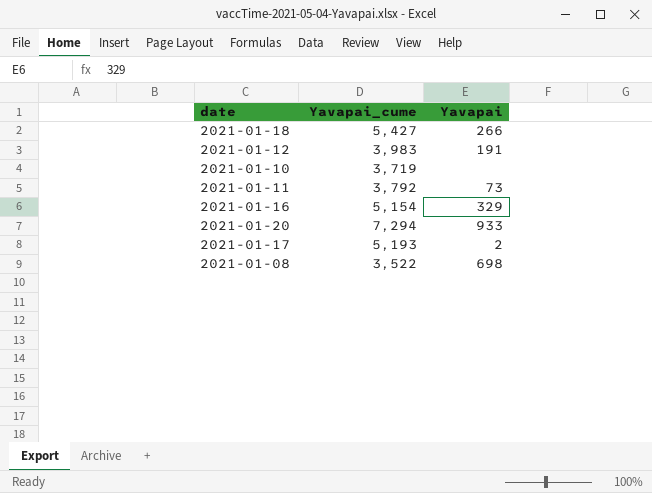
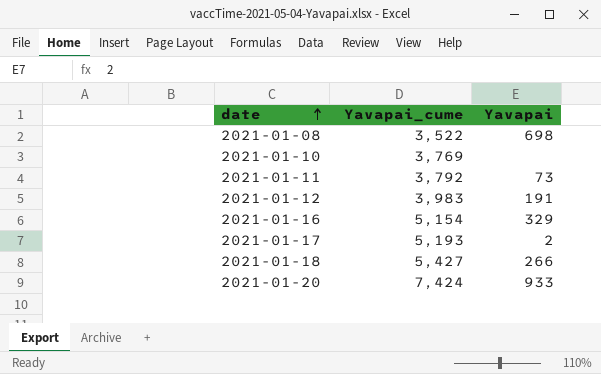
row order: none -> date ascending
2021-01-10 | Yavapai_cume: 3,719 -> 3,769
2021-01-20 | Yavapai_cume: 7,294 -> 7,424

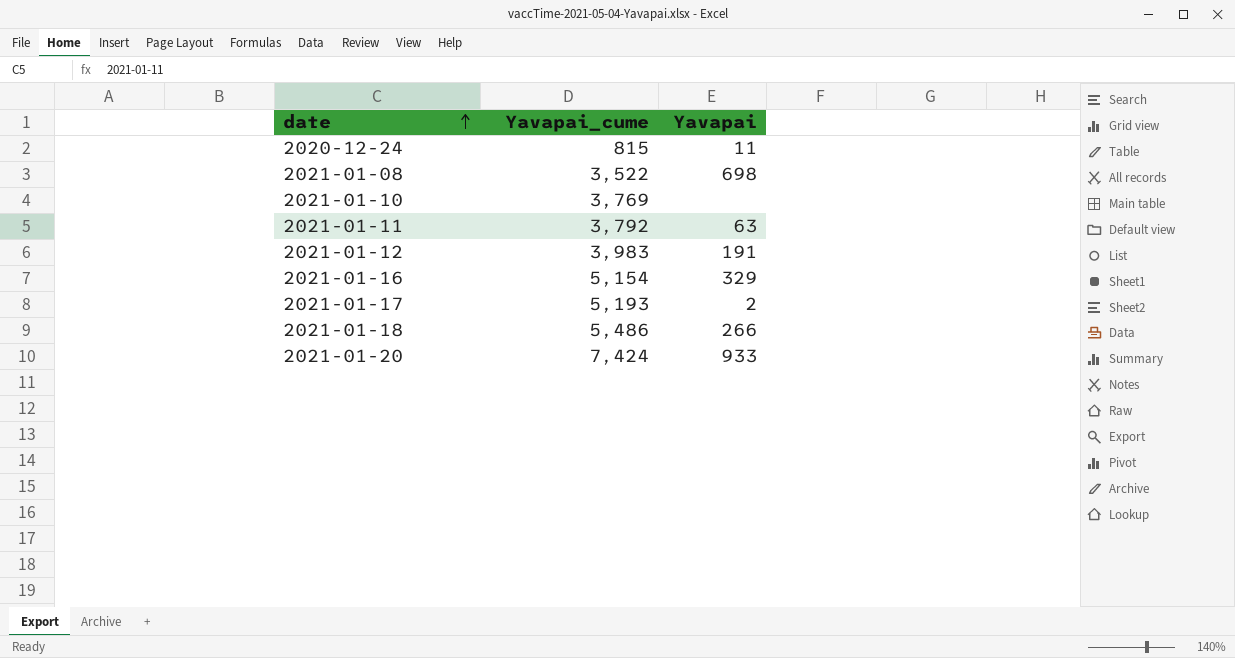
row 2020-12-24: none -> 815 | 11
2021-01-11 | Yavapai: 73 -> 63
2021-01-18 | Yavapai_cume: 5,427 -> 5,486

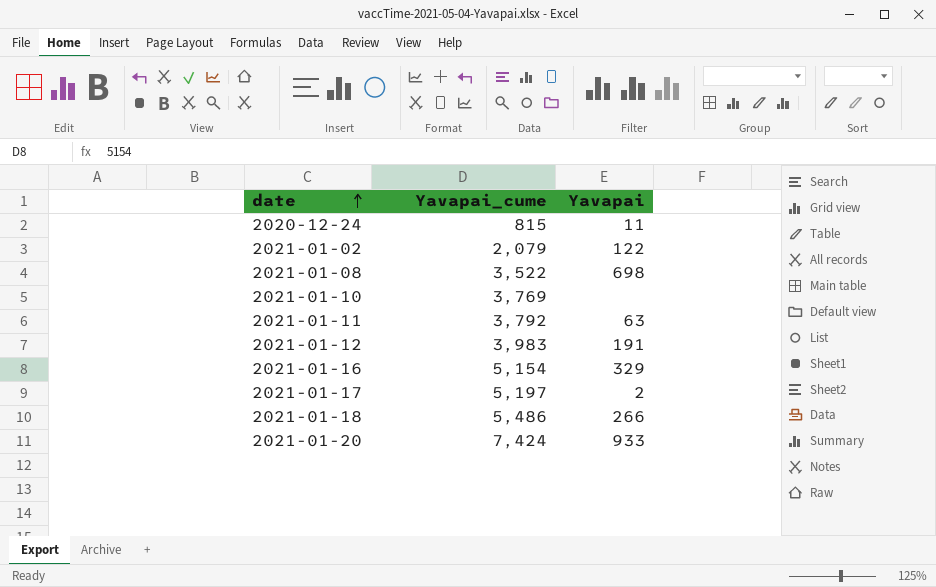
row 2021-01-02: none -> 2,079 | 122
2021-01-17 | Yavapai_cume: 5,193 -> 5,197

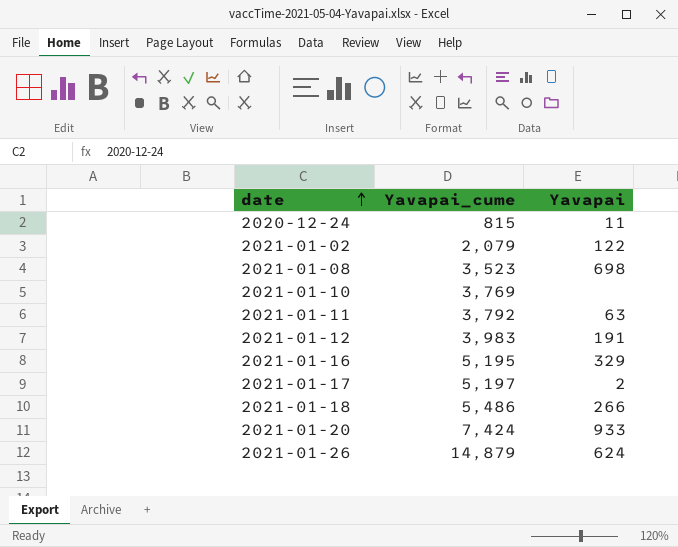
2021-01-08 | Yavapai_cume: 3,522 -> 3,523
2021-01-16 | Yavapai_cume: 5,154 -> 5,195
row 2021-01-26: none -> 14,879 | 624

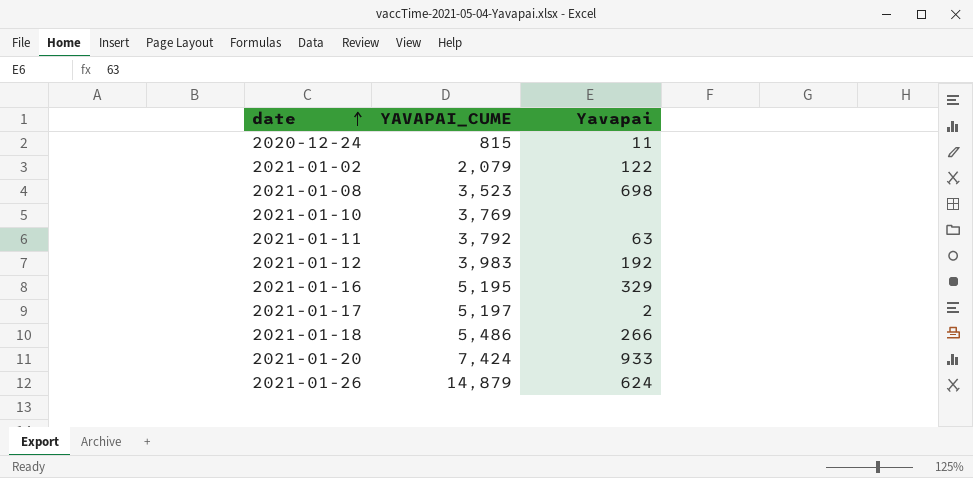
column name: Yavapai_cume -> YAVAPAI_CUME
2021-01-12 | Yavapai: 191 -> 192

